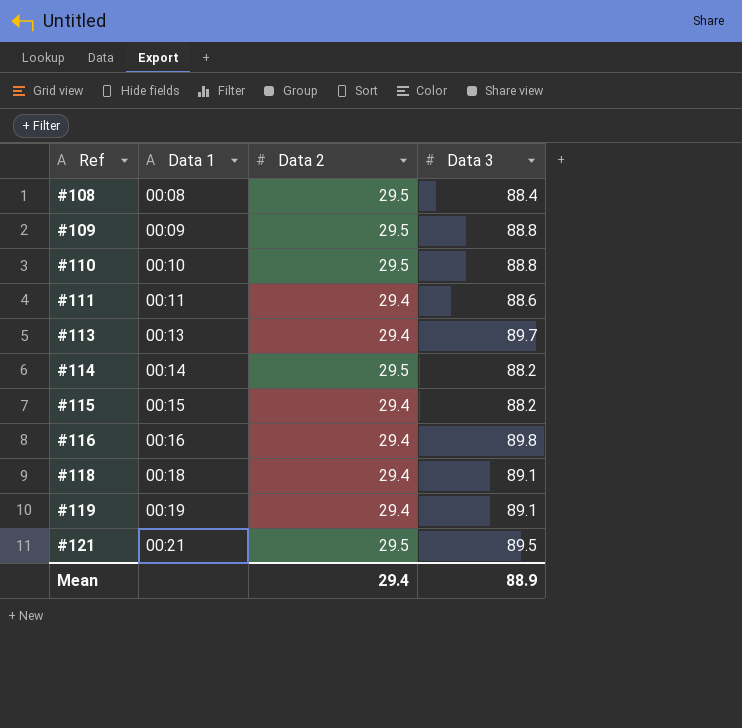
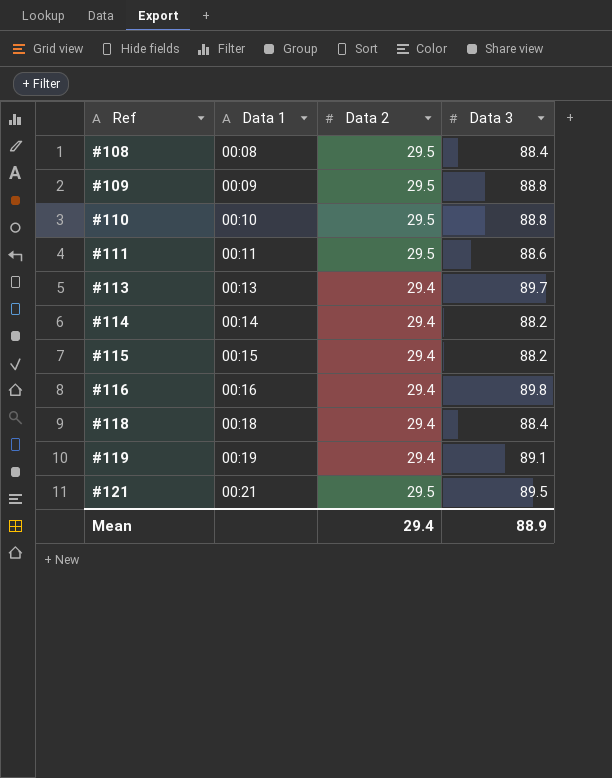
#111 | Data 2: 29.4 -> 29.5
#114 | Data 2: 29.5 -> 29.4
#118 | Data 3: 89.1 -> 88.4

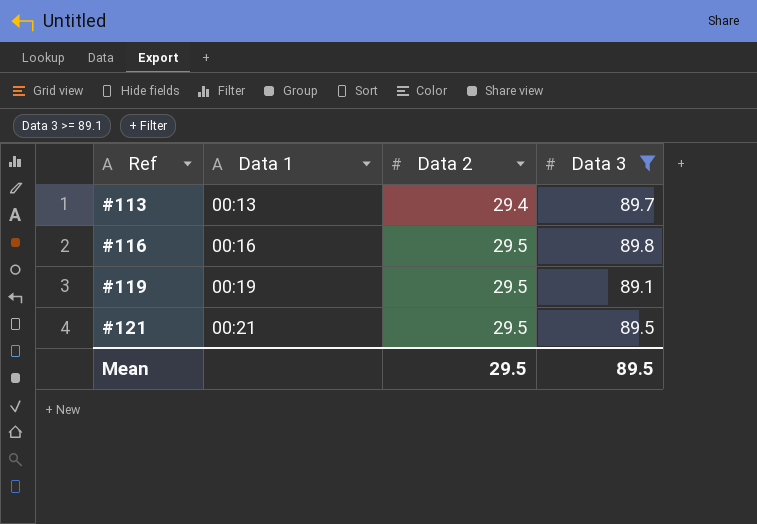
filter: none -> Data 3 >= 89.1
#116 | Data 2: 29.4 -> 29.5
#119 | Data 2: 29.4 -> 29.5
Mean | Data 2: 29.4 -> 29.5
Mean | Data 3: 88.9 -> 89.5

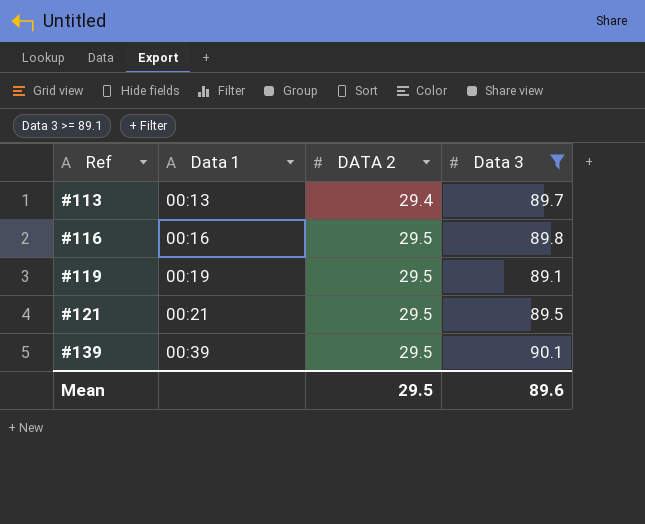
column name: Data 2 -> DATA 2
row #139: none -> 00:39 | 29.5 | 90.1
Mean | Data 3: 89.5 -> 89.6

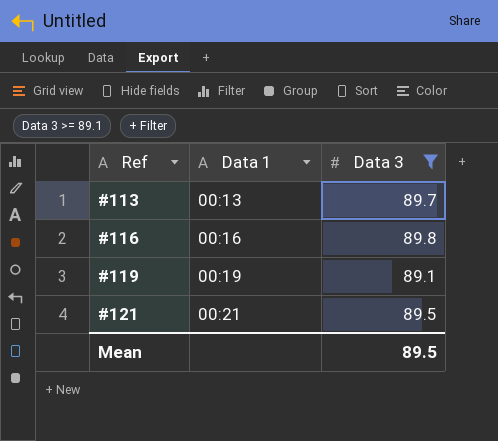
column DATA 2 | position: 3 -> none
row #139: 00:39 | 29.5 | 90.1 -> none
Mean | Data 3: 89.6 -> 89.5

